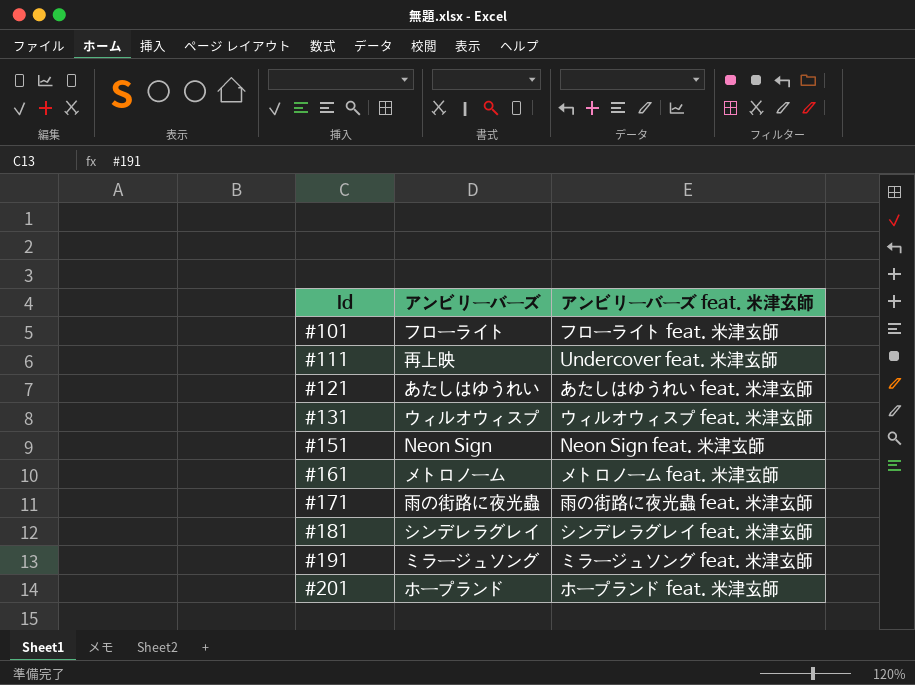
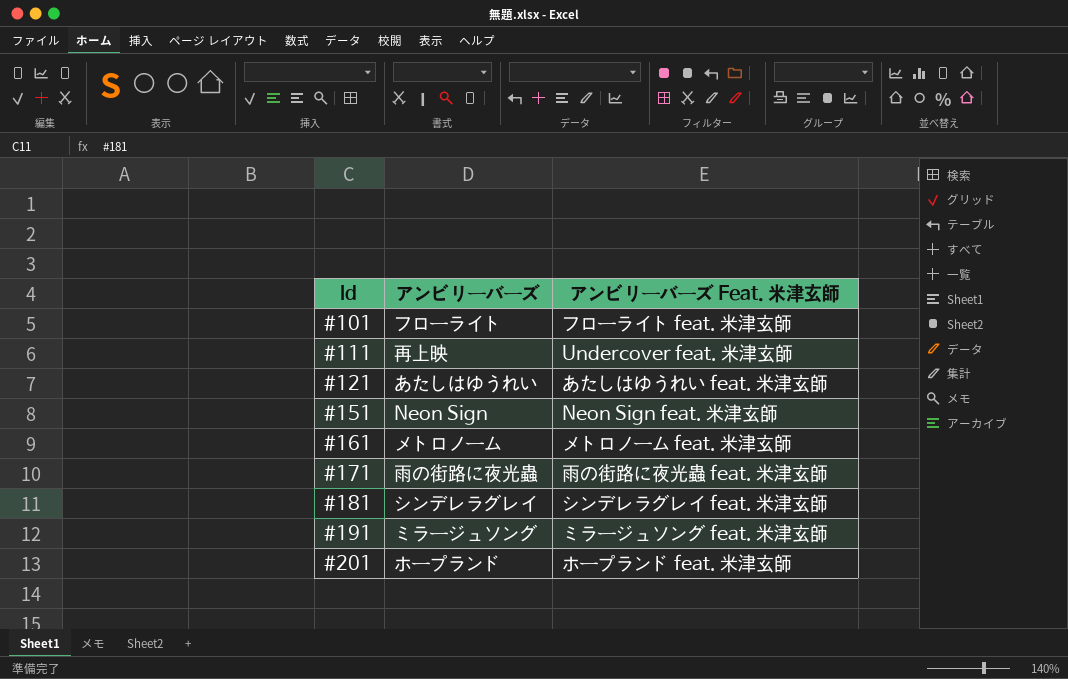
column name: アンビリーバーズ feat. 米津玄師 -> アンビリーバーズ Feat. 米津玄師
row #131: ウィルオウィスプ | ウィルオウィスプ feat. 米津玄師 -> none

